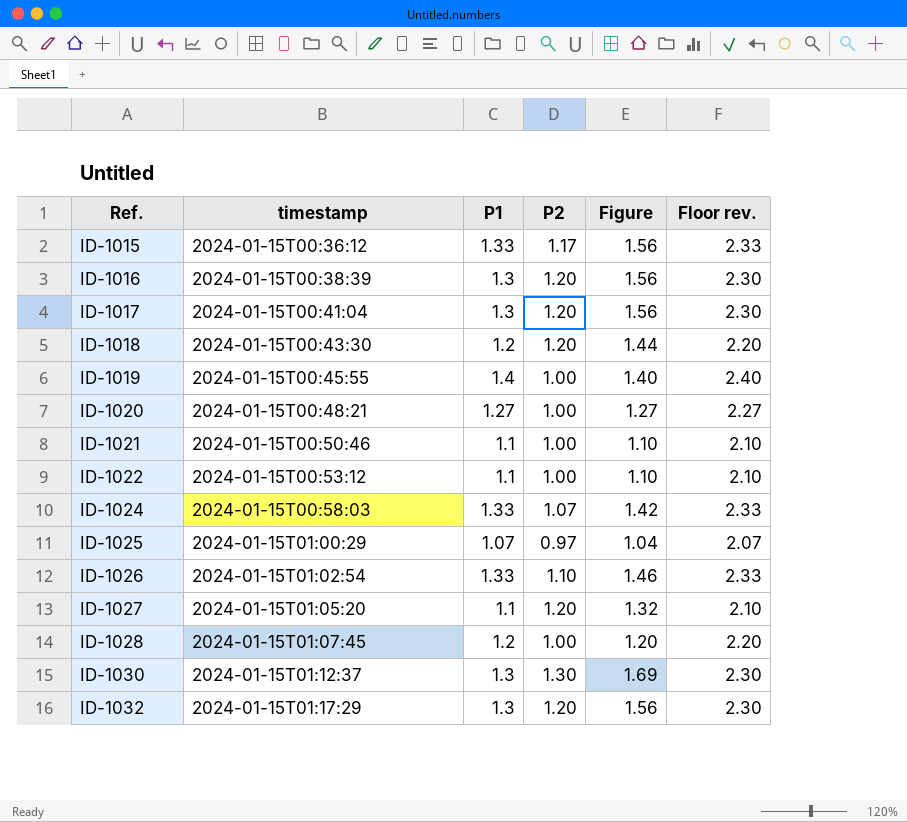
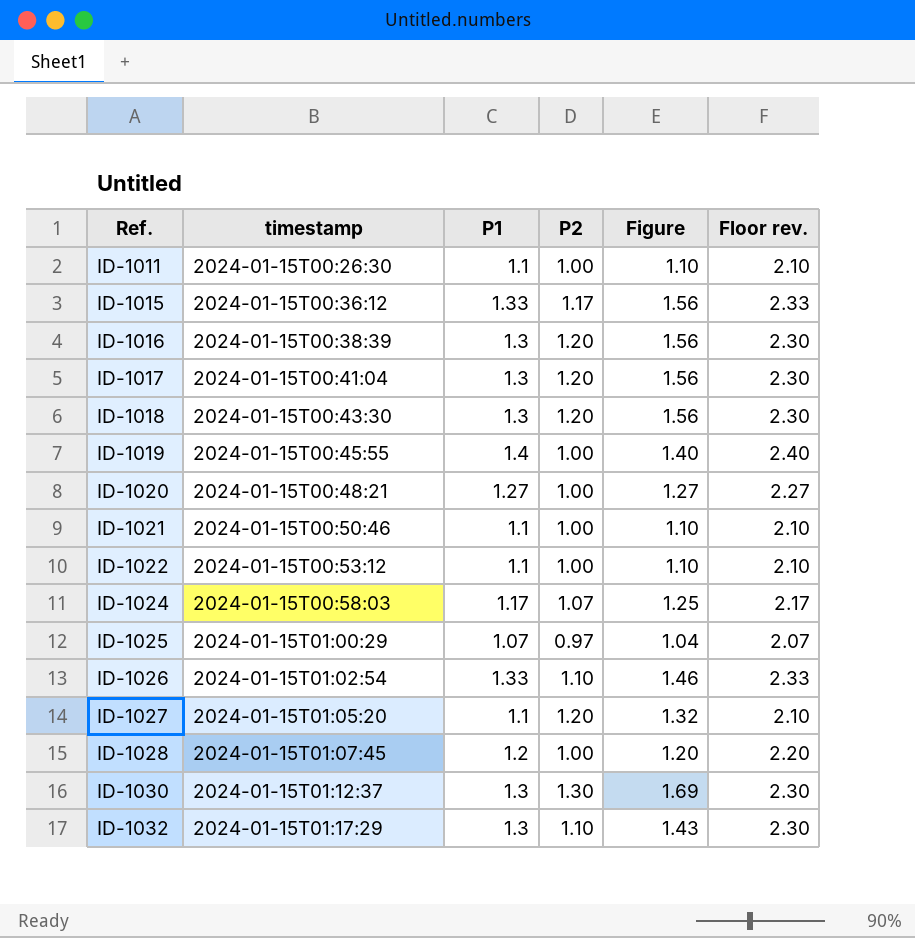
row ID-1011: none -> 2024-01-15T00:26:30 | 1.1 | 1.00 | 1.10 | 2.10
ID-1018 | P1: 1.2 -> 1.3
ID-1018 | Figure: 1.44 -> 1.56
ID-1018 | Floor rev.: 2.20 -> 2.30
ID-1024 | P1: 1.33 -> 1.17
ID-1024 | Figure: 1.42 -> 1.25
ID-1024 | Floor rev.: 2.33 -> 2.17
ID-1032 | P2: 1.20 -> 1.10
ID-1032 | Figure: 1.56 -> 1.43

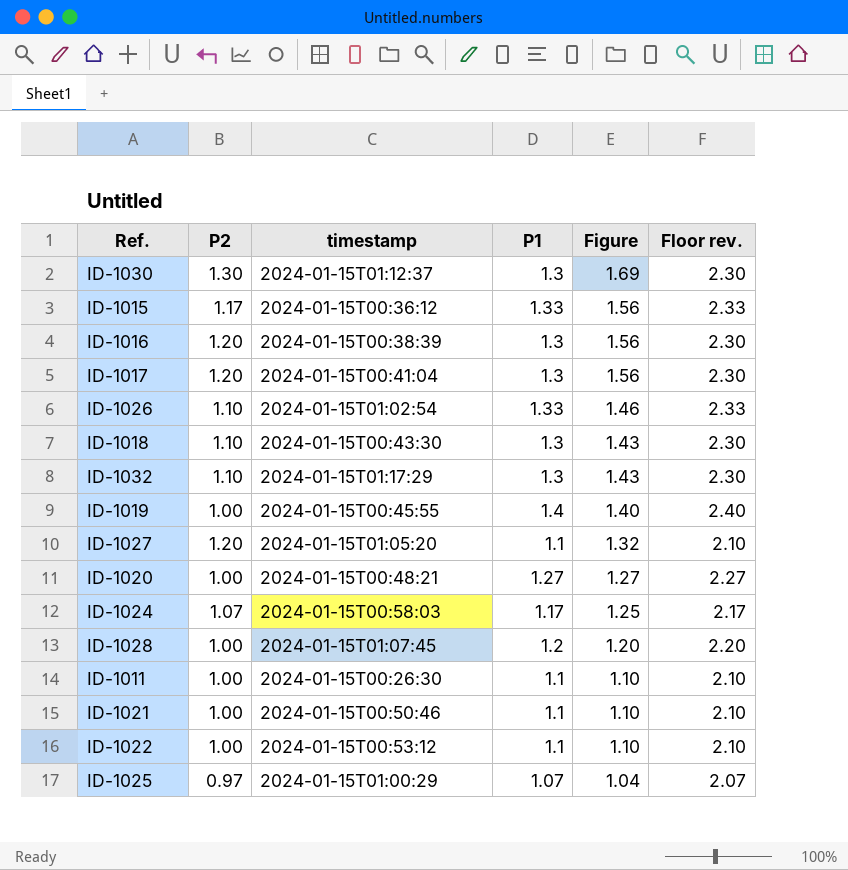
row order: Ref. ascending -> Figure descending
column P2 | position: 4 -> 2
ID-1018 | P2: 1.20 -> 1.10
ID-1018 | Figure: 1.56 -> 1.43

